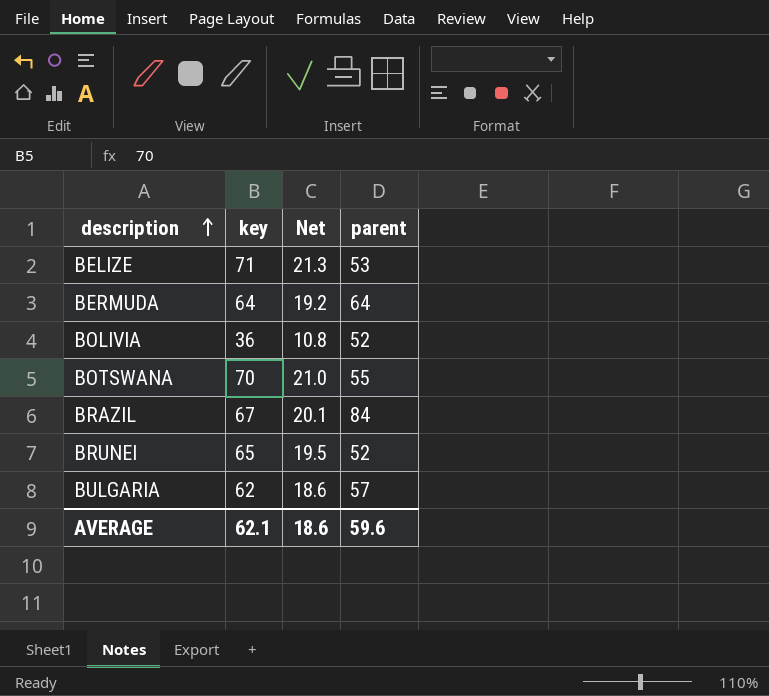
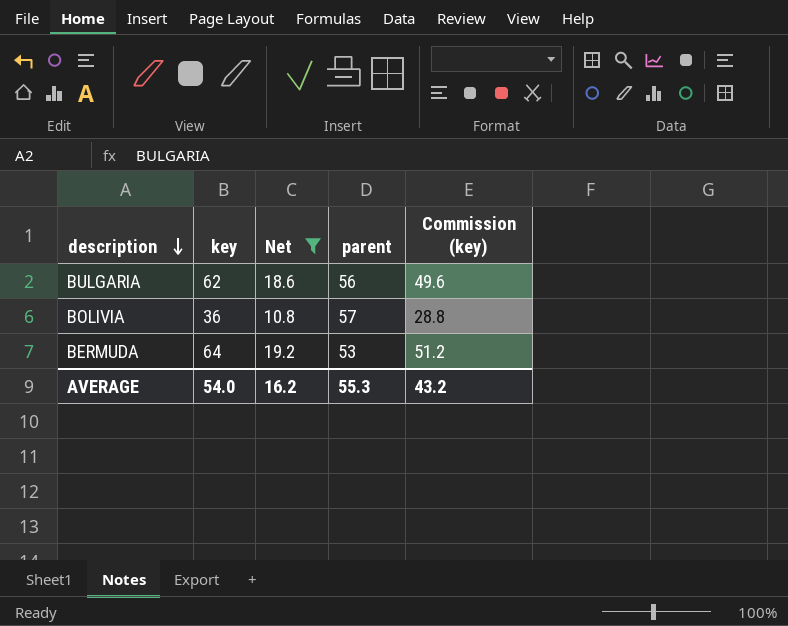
filter: none -> Net <= 19.2
row order: description ascending -> description descending
column Commission (key) | formula: none -> [key] * 0.8
BULGARIA | parent: 57 -> 56
BOLIVIA | parent: 52 -> 57
BERMUDA | parent: 64 -> 53
AVERAGE | key: 62.1 -> 54.0
AVERAGE | Net: 18.6 -> 16.2
AVERAGE | parent: 59.6 -> 55.3

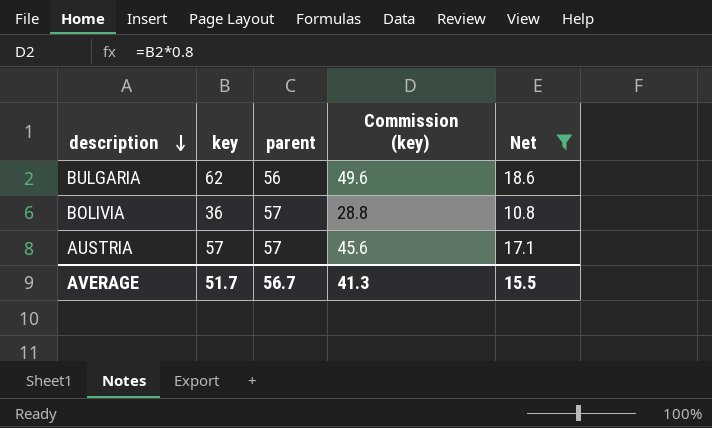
column Net | position: 3 -> 5
row BERMUDA: 64 | 19.2 | 53 | 51.2 -> none
row AUSTRIA: none -> 57 | 57 | 45.6 | 17.1
AVERAGE | key: 54.0 -> 51.7
AVERAGE | parent: 55.3 -> 56.7
AVERAGE | Commission (key): 43.2 -> 41.3
AVERAGE | Net: 16.2 -> 15.5

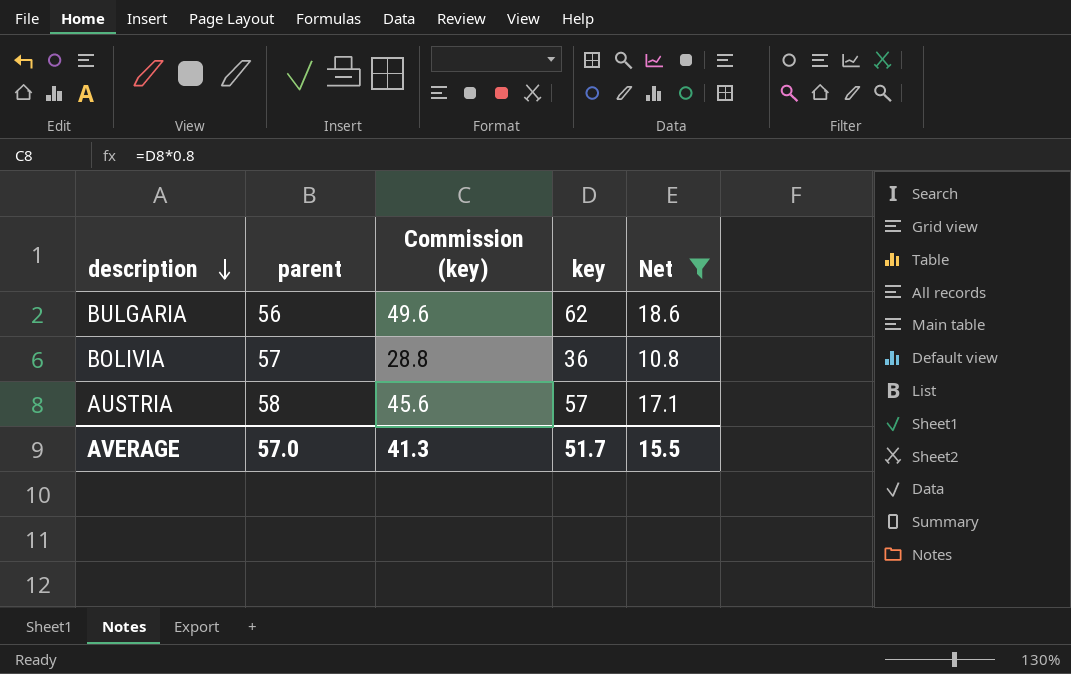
column key | position: 2 -> 4
AUSTRIA | parent: 57 -> 58
AVERAGE | parent: 56.7 -> 57.0

